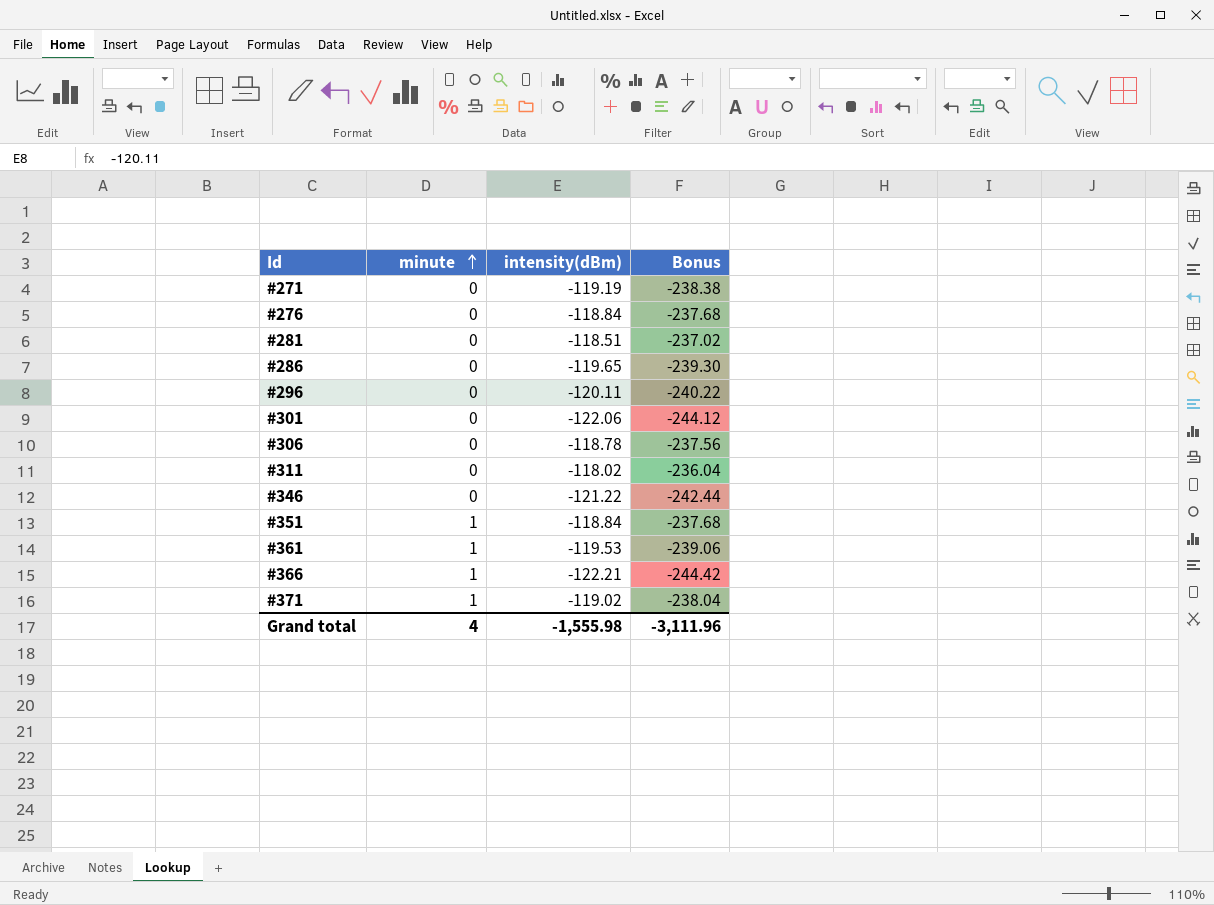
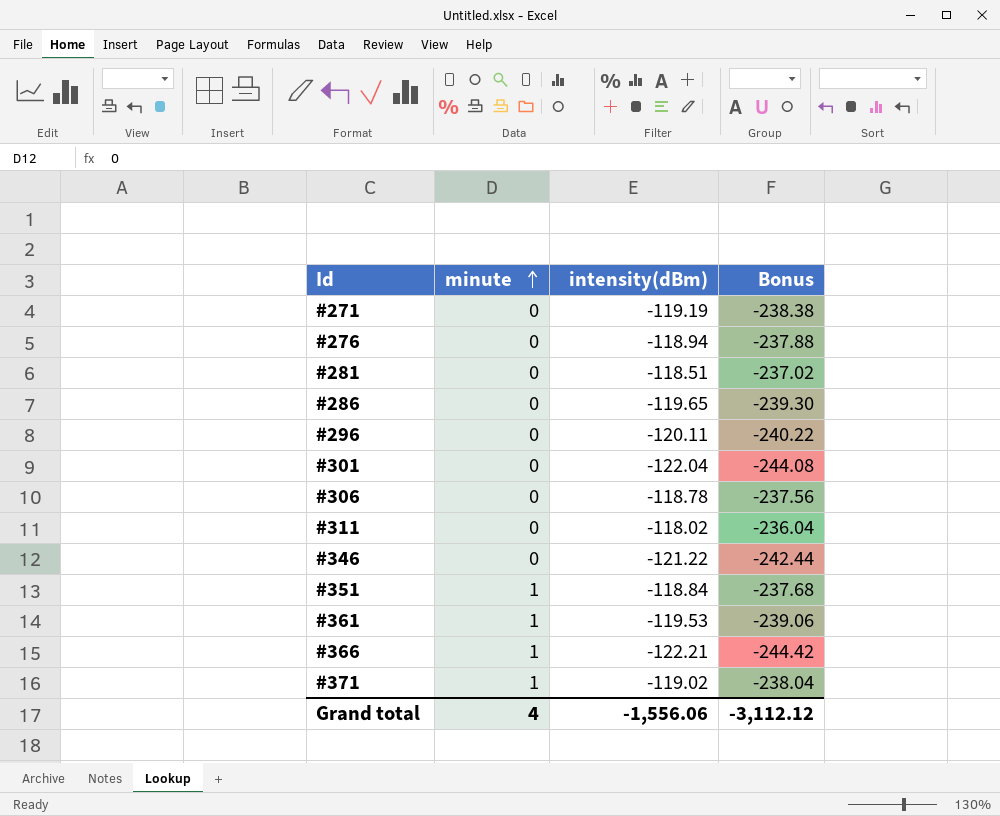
#276 | intensity(dBm): -118.84 -> -118.94
#276 | Bonus: -237.68 -> -237.88
#301 | intensity(dBm): -122.06 -> -122.04
#301 | Bonus: -244.12 -> -244.08
Grand total | intensity(dBm): -1,555.98 -> -1,556.06
Grand total | Bonus: -3,111.96 -> -3,112.12

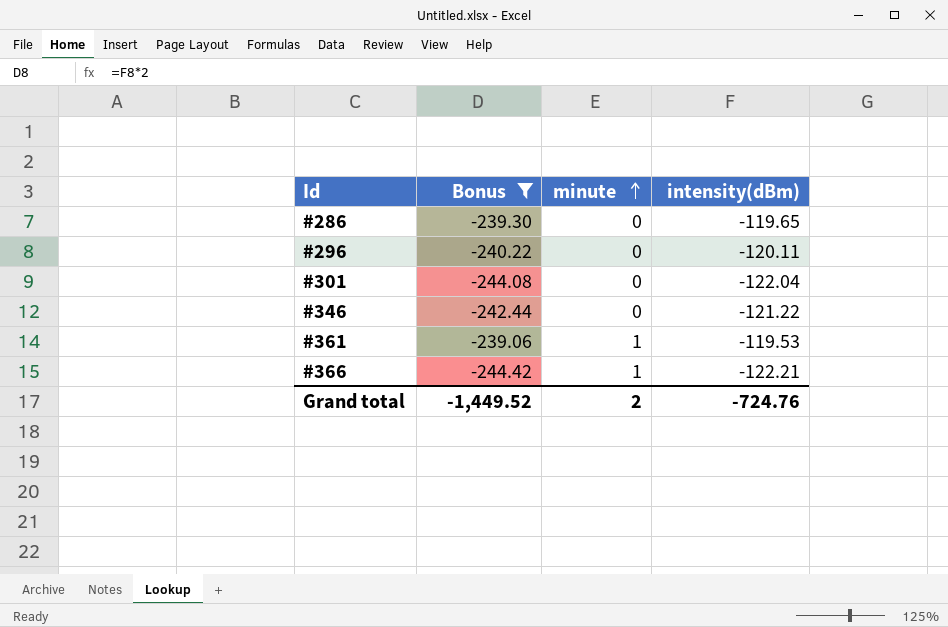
filter: none -> Bonus <= -239.06
column Bonus | position: 4 -> 2
Grand total | Bonus: -3,112.12 -> -1,449.52
Grand total | minute: 4 -> 2
Grand total | intensity(dBm): -1,556.06 -> -724.76

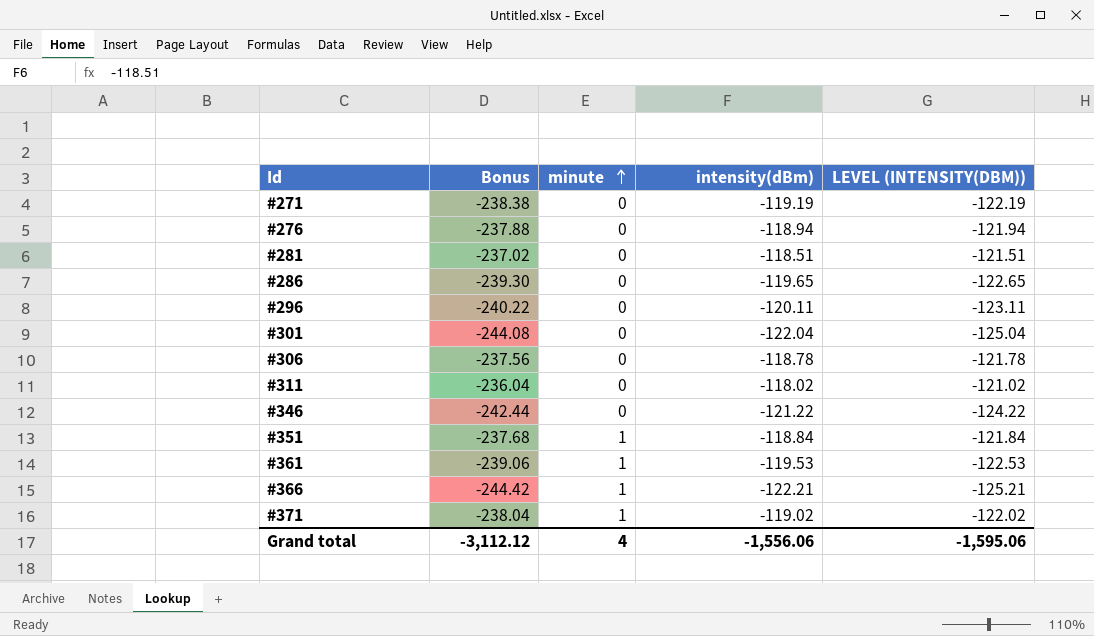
filter: Bonus <= -239.06 -> none
column LEVEL (INTENSITY(DBM)) | formula: none -> [intensity(dBm)] - 3
Grand total | Bonus: -1,449.52 -> -3,112.12
Grand total | minute: 2 -> 4
Grand total | intensity(dBm): -724.76 -> -1,556.06

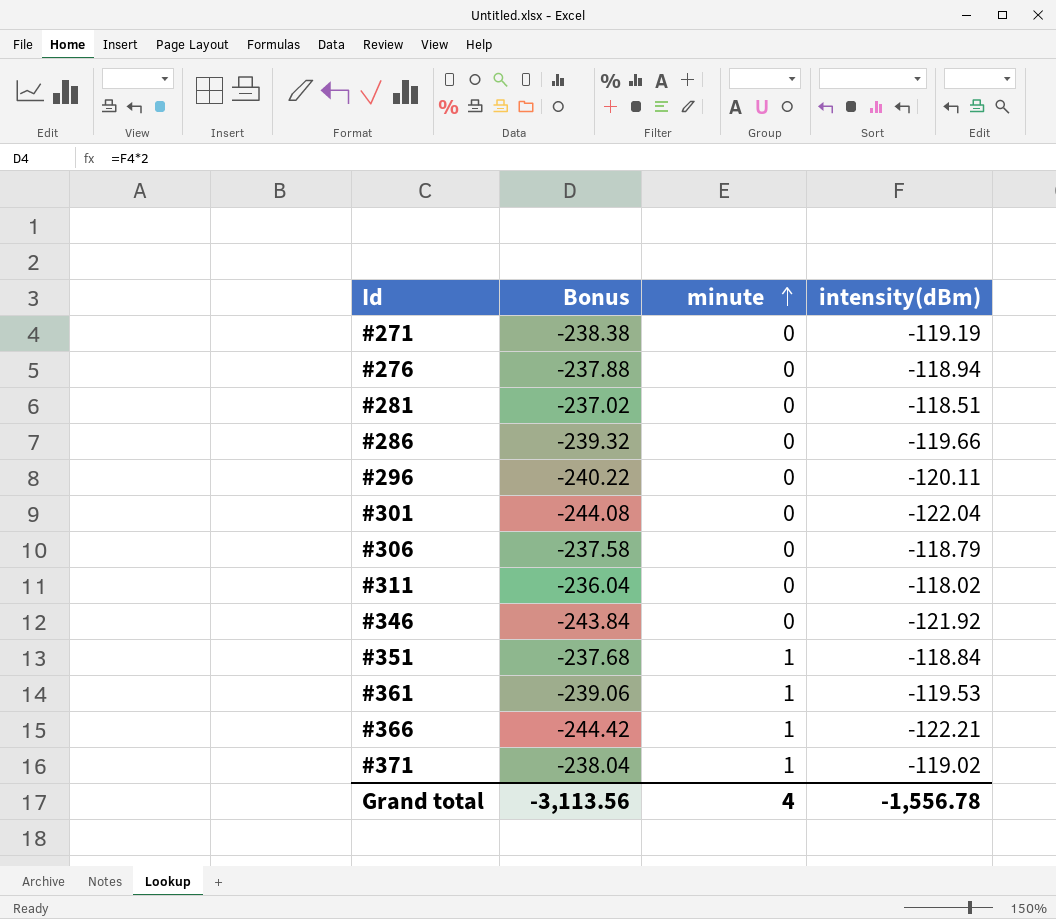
column LEVEL (INTENSITY(DBM)) | formula: [intensity(dBm)] - 3 -> none
#286 | Bonus: -239.30 -> -239.32
#286 | intensity(dBm): -119.65 -> -119.66
#306 | Bonus: -237.56 -> -237.58
#306 | intensity(dBm): -118.78 -> -118.79
#346 | Bonus: -242.44 -> -243.84
#346 | intensity(dBm): -121.22 -> -121.92
Grand total | Bonus: -3,112.12 -> -3,113.56
Grand total | intensity(dBm): -1,556.06 -> -1,556.78

